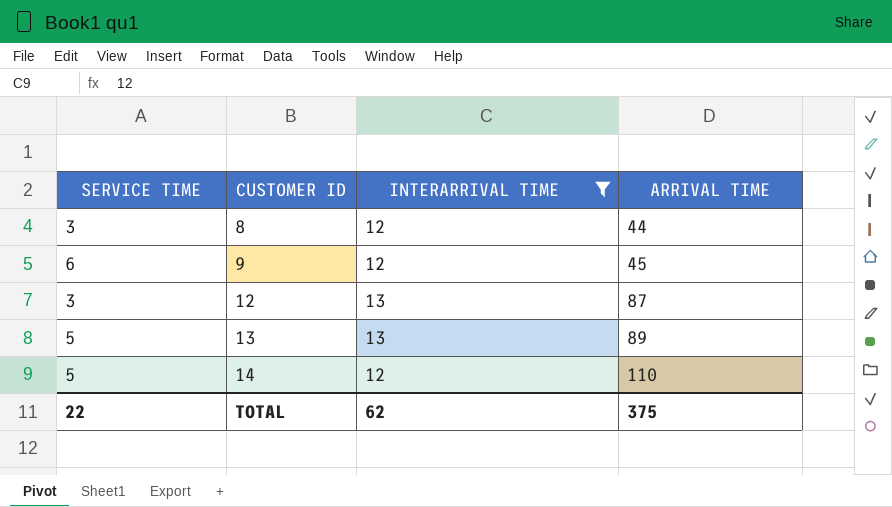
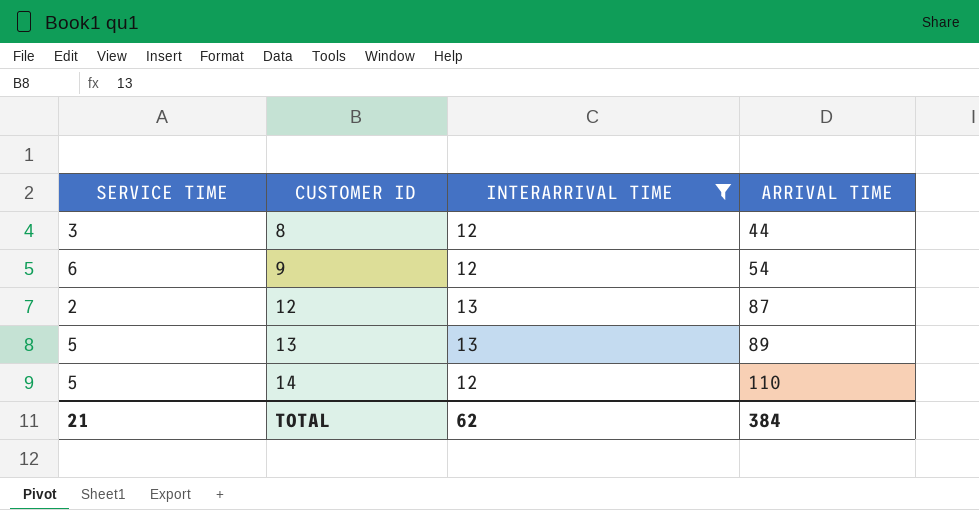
9 | ARRIVAL TIME: 45 -> 54
12 | SERVICE TIME: 3 -> 2
TOTAL | SERVICE TIME: 22 -> 21
TOTAL | ARRIVAL TIME: 375 -> 384

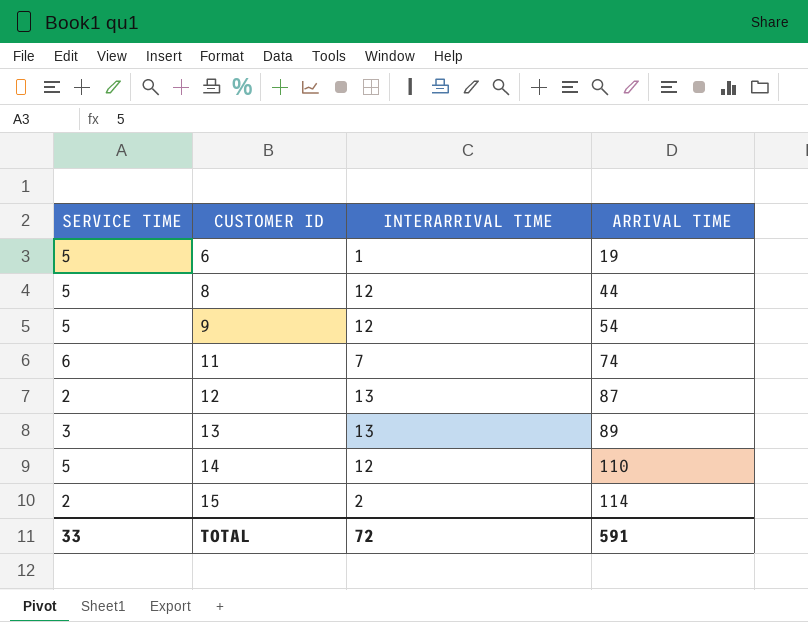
filter: INTERARRIVAL TIME >= 12 -> none
8 | SERVICE TIME: 3 -> 5
9 | SERVICE TIME: 6 -> 5
13 | SERVICE TIME: 5 -> 3
TOTAL | SERVICE TIME: 21 -> 33
TOTAL | INTERARRIVAL TIME: 62 -> 72
TOTAL | ARRIVAL TIME: 384 -> 591

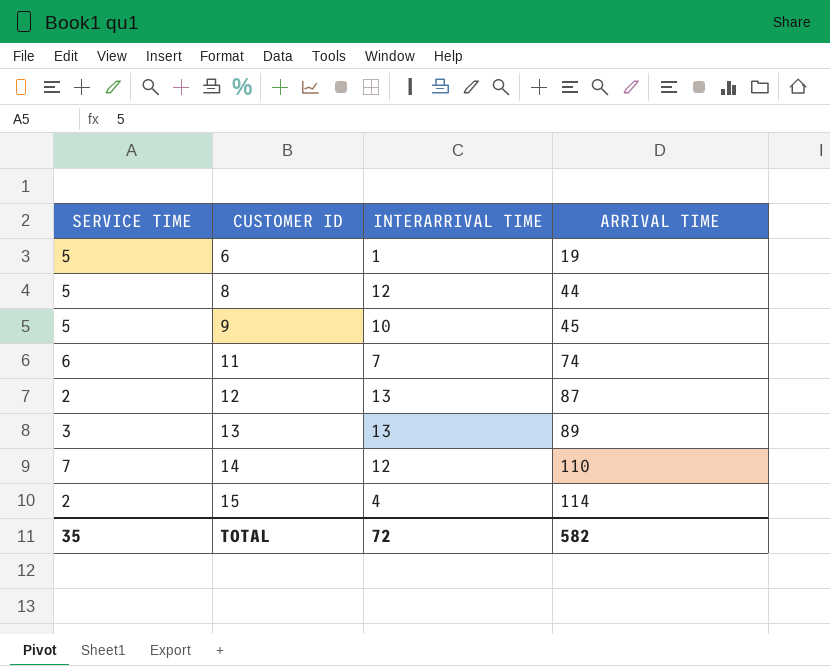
9 | INTERARRIVAL TIME: 12 -> 10
9 | ARRIVAL TIME: 54 -> 45
14 | SERVICE TIME: 5 -> 7
15 | INTERARRIVAL TIME: 2 -> 4
TOTAL | SERVICE TIME: 33 -> 35
TOTAL | ARRIVAL TIME: 591 -> 582

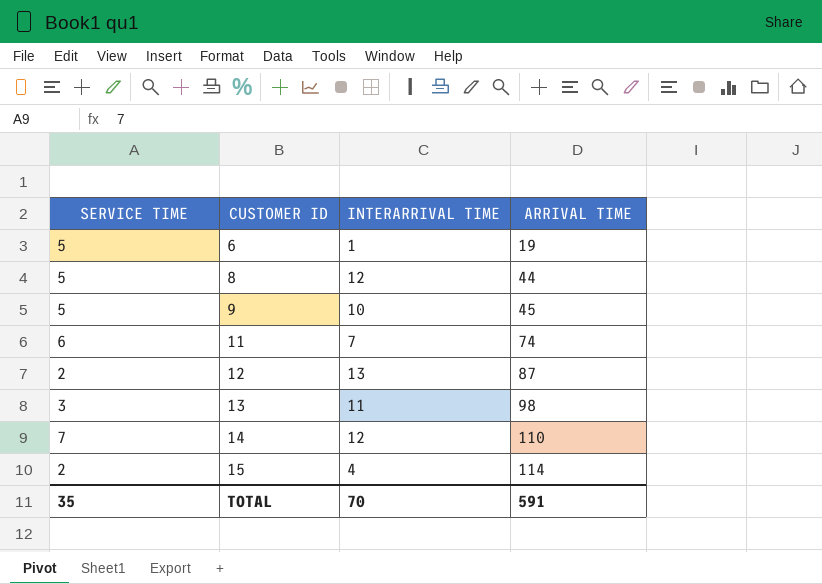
13 | INTERARRIVAL TIME: 13 -> 11
13 | ARRIVAL TIME: 89 -> 98
TOTAL | INTERARRIVAL TIME: 72 -> 70
TOTAL | ARRIVAL TIME: 582 -> 591

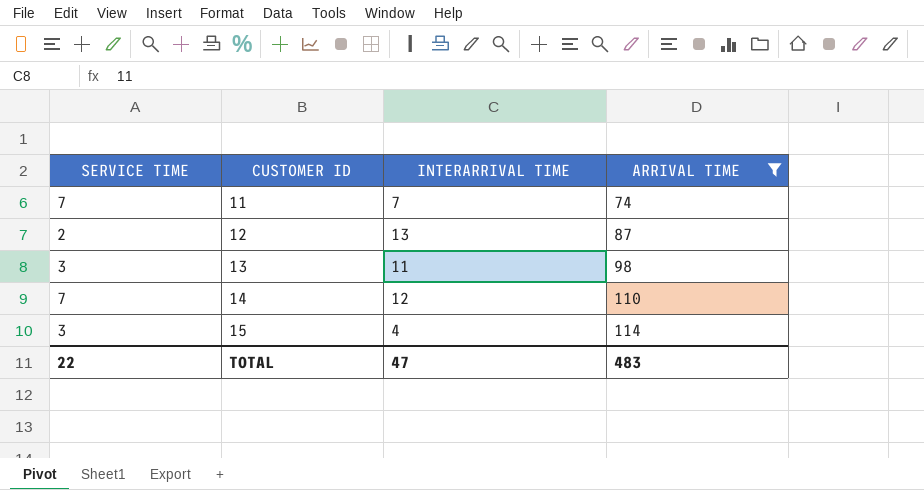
filter: none -> ARRIVAL TIME >= 74
11 | SERVICE TIME: 6 -> 7
15 | SERVICE TIME: 2 -> 3
TOTAL | SERVICE TIME: 35 -> 22
TOTAL | INTERARRIVAL TIME: 70 -> 47
TOTAL | ARRIVAL TIME: 591 -> 483

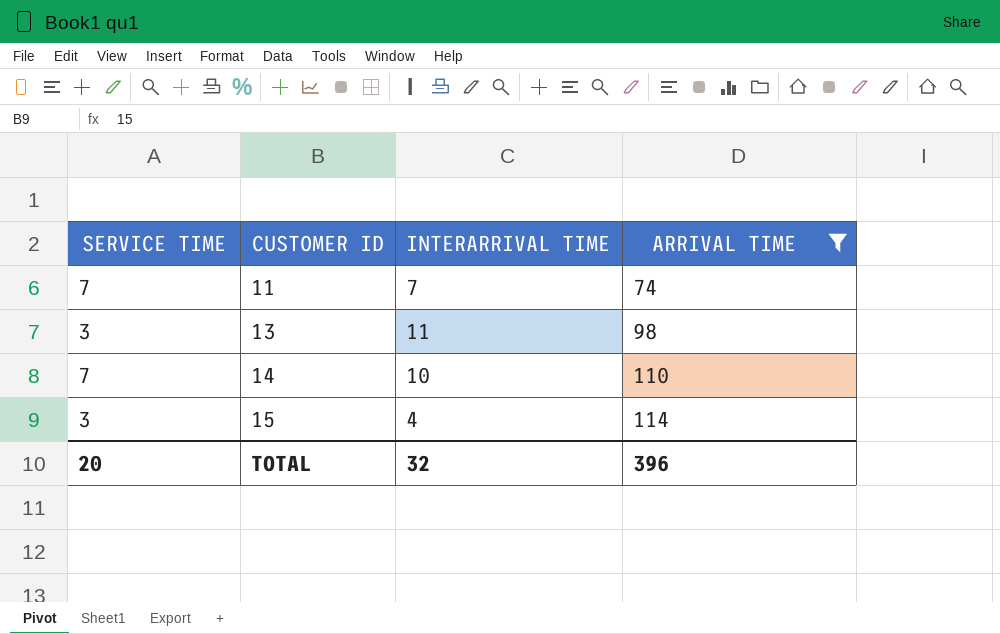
row 12: 2 | 13 | 87 -> none
14 | INTERARRIVAL TIME: 12 -> 10
TOTAL | SERVICE TIME: 22 -> 20
TOTAL | INTERARRIVAL TIME: 47 -> 32
TOTAL | ARRIVAL TIME: 483 -> 396

